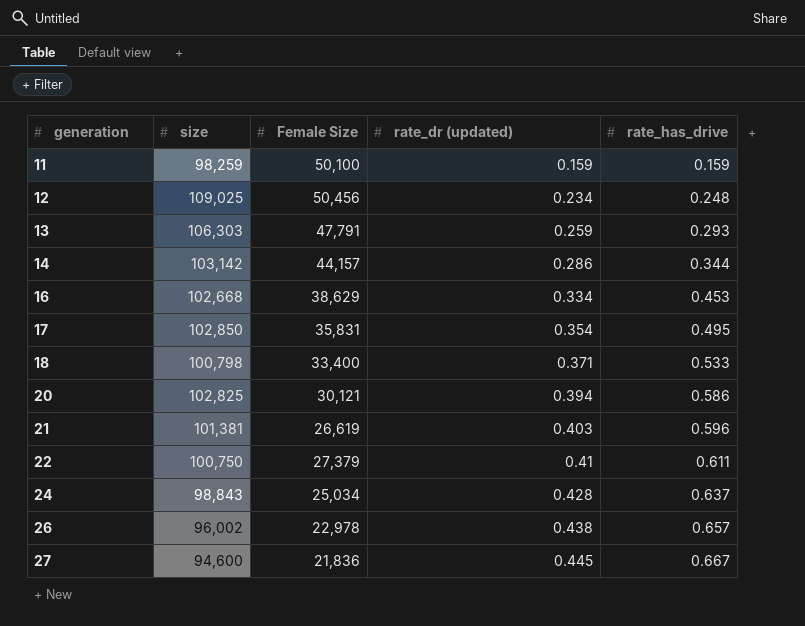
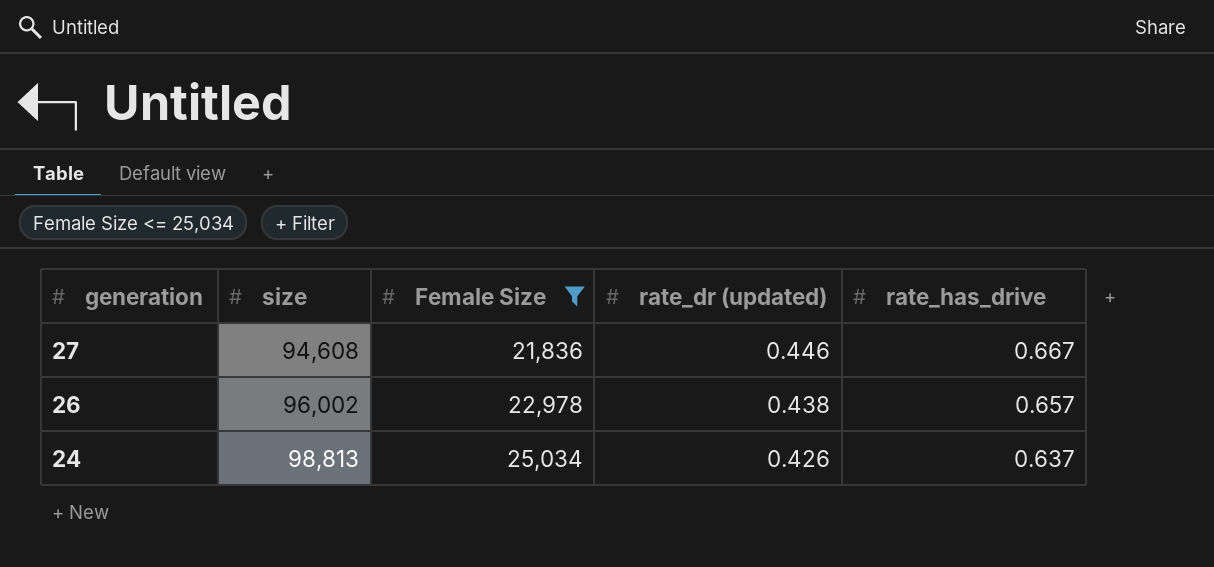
filter: none -> Female Size <= 25,034
row order: generation ascending -> generation descending
27 | size: 94,600 -> 94,608
27 | rate_dr (updated): 0.445 -> 0.446
24 | size: 98,843 -> 98,813
24 | rate_dr (updated): 0.428 -> 0.426

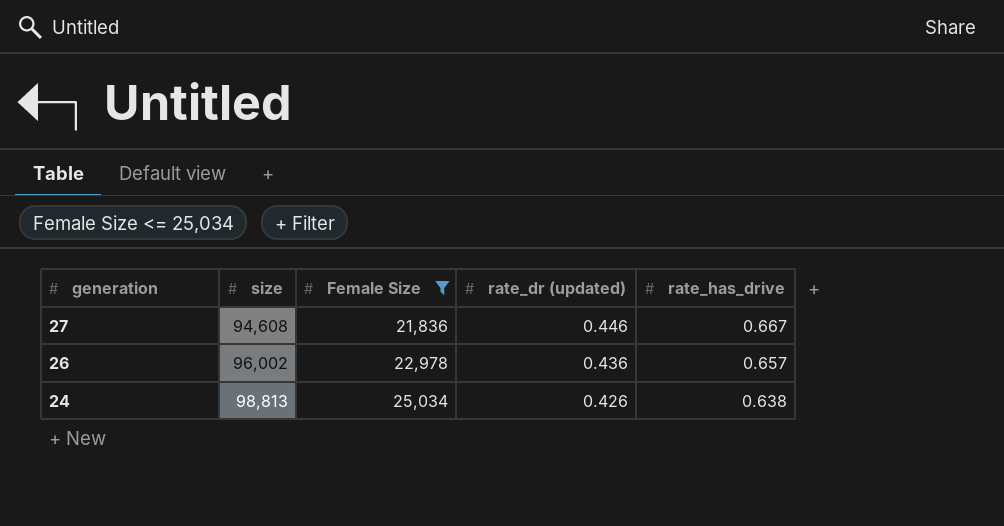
26 | rate_dr (updated): 0.438 -> 0.436
24 | rate_has_drive: 0.637 -> 0.638

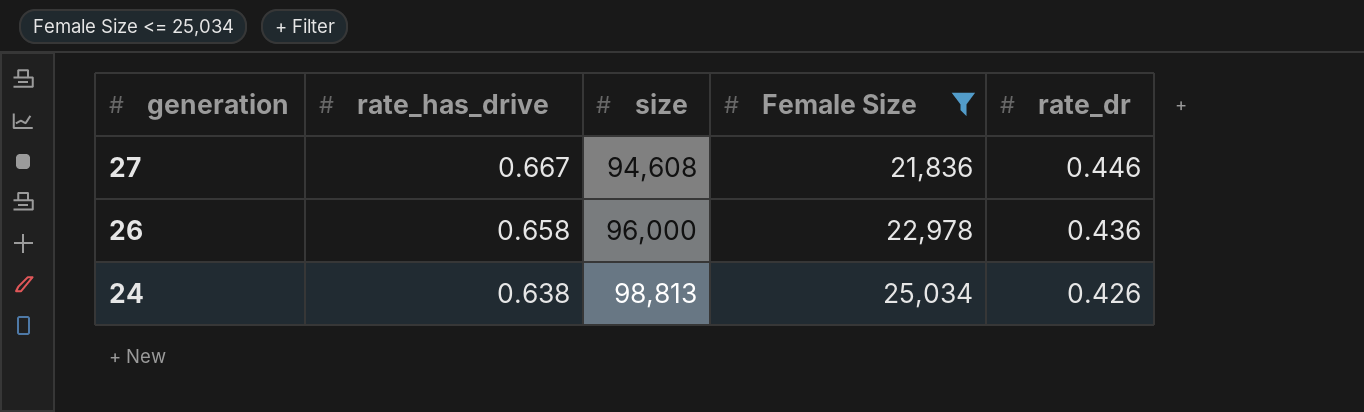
column rate_has_drive | position: 5 -> 2
column name: rate_dr (updated) -> rate_dr
26 | rate_has_drive: 0.657 -> 0.658
26 | size: 96,002 -> 96,000

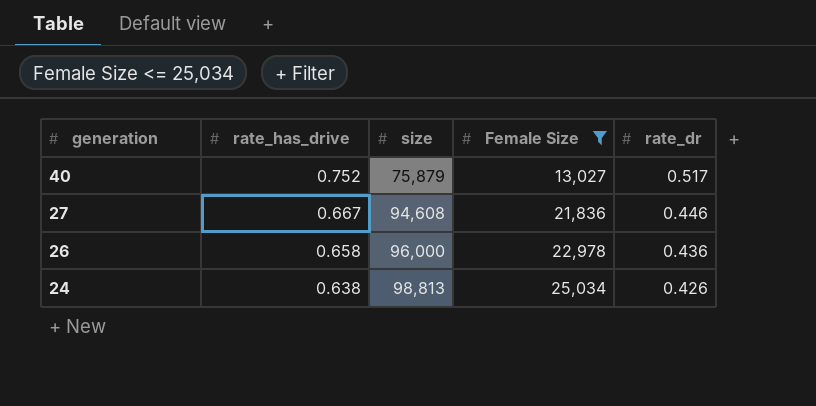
row 40: none -> 0.752 | 75,879 | 13,027 | 0.517

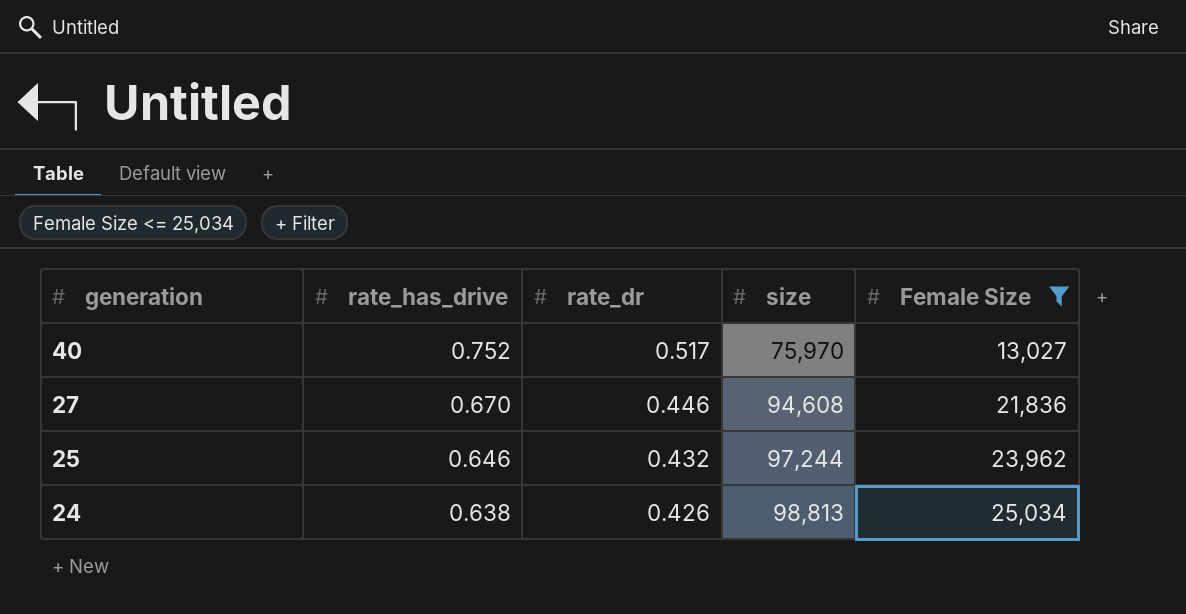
column rate_dr | position: 5 -> 3
row 26: 0.658 | 96,000 | 22,978 | 0.436 -> none
40 | size: 75,879 -> 75,970
27 | rate_has_drive: 0.667 -> 0.670
row 25: none -> 0.646 | 0.432 | 97,244 | 23,962

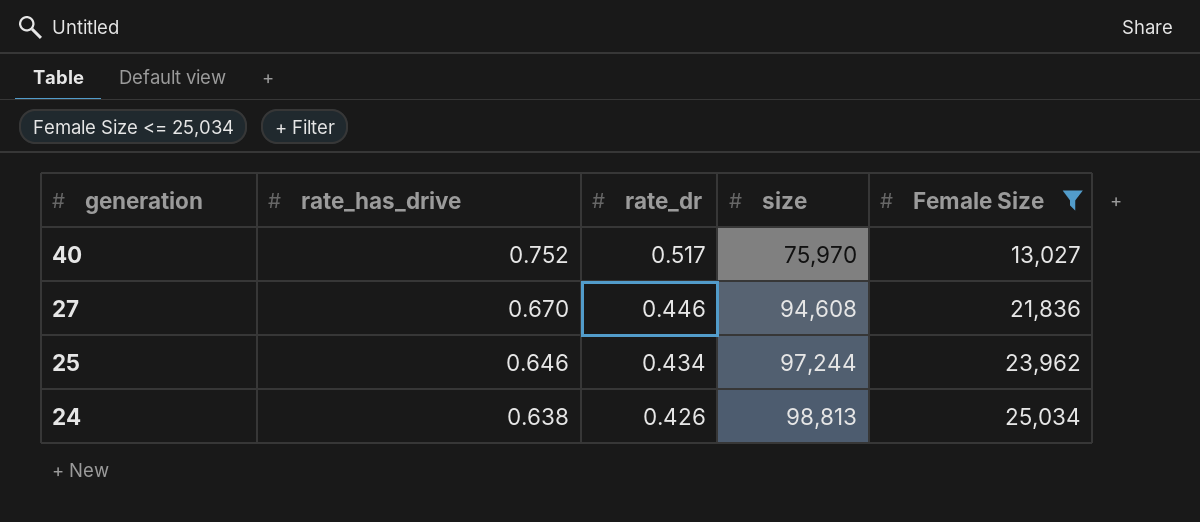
25 | rate_dr: 0.432 -> 0.434

